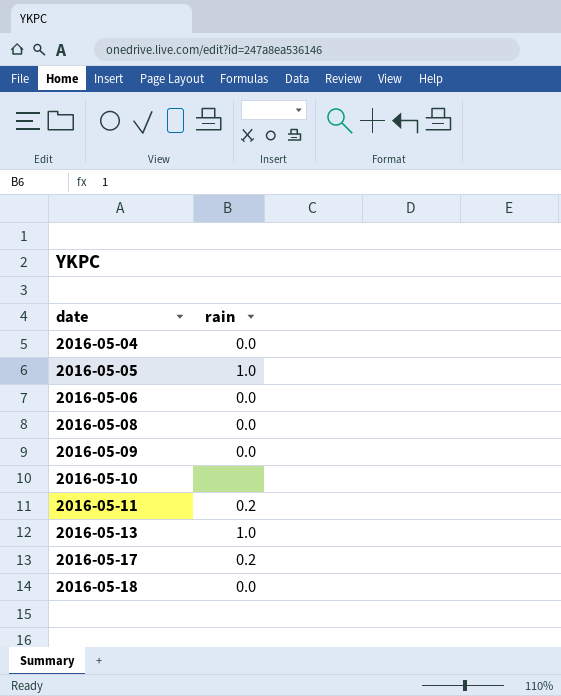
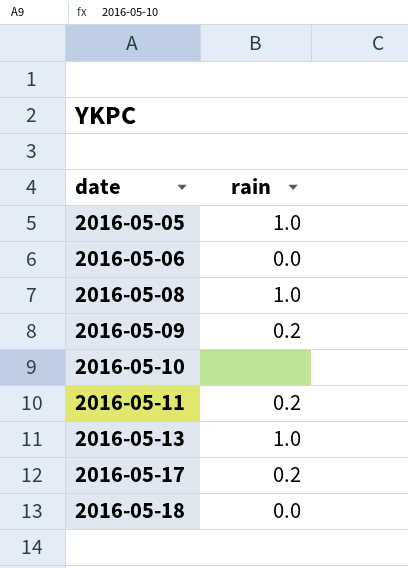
row 2016-05-04: 0.0 -> none
2016-05-08 | rain: 0.0 -> 1.0
2016-05-09 | rain: 0.0 -> 0.2

